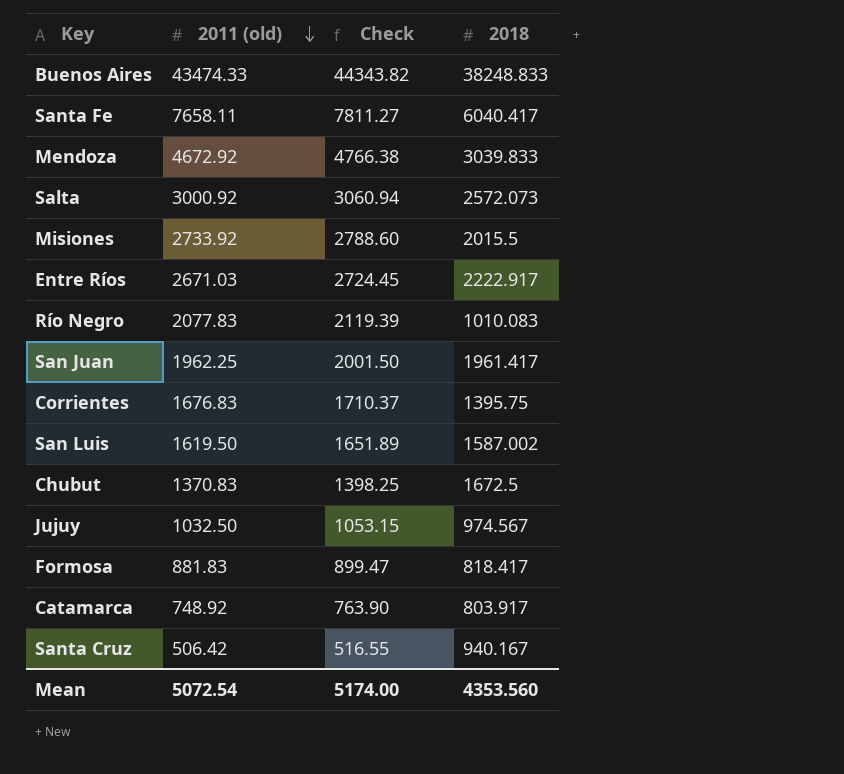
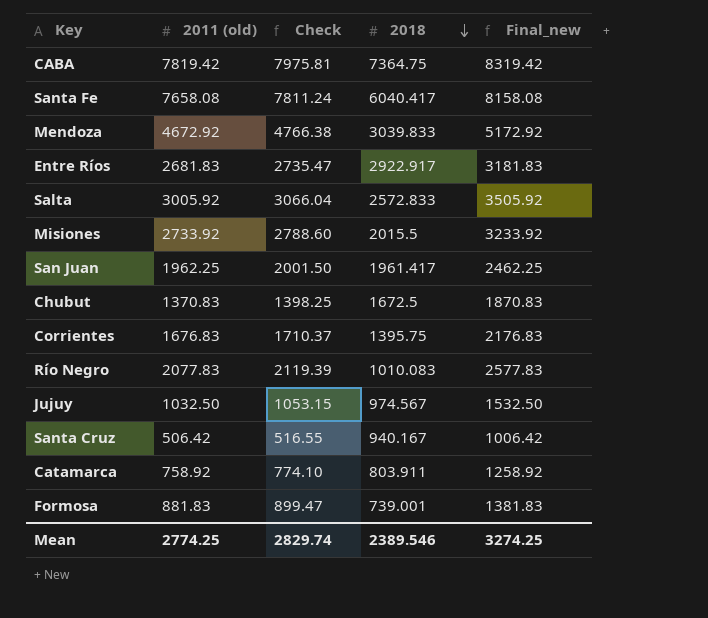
row order: 2011 (old) descending -> 2018 descending
column Final_new | formula: none -> [2011 (old)] + 500
row Buenos Aires: 43474.33 | 44343.82 | 38248.833 -> none
row San Luis: 1619.50 | 1651.89 | 1587.002 -> none
row CABA: none -> 7819.42 | 7975.81 | 7364.75 | 8319.42
Santa Fe | 2011 (old): 7658.11 -> 7658.08
Santa Fe | Check: 7811.27 -> 7811.24
Entre Ríos | 2011 (old): 2671.03 -> 2681.83
Entre Ríos | Check: 2724.45 -> 2735.47
Entre Ríos | 2018: 2222.917 -> 2922.917
Salta | 2011 (old): 3000.92 -> 3005.92
Salta | Check: 3060.94 -> 3066.04
Salta | 2018: 2572.073 -> 2572.833
Catamarca | 2011 (old): 748.92 -> 758.92
Catamarca | Check: 763.90 -> 774.10
Catamarca | 2018: 803.917 -> 803.911
Formosa | 2018: 818.417 -> 739.001
Mean | 2011 (old): 5072.54 -> 2774.25
Mean | Check: 5174.00 -> 2829.74
Mean | 2018: 4353.560 -> 2389.546

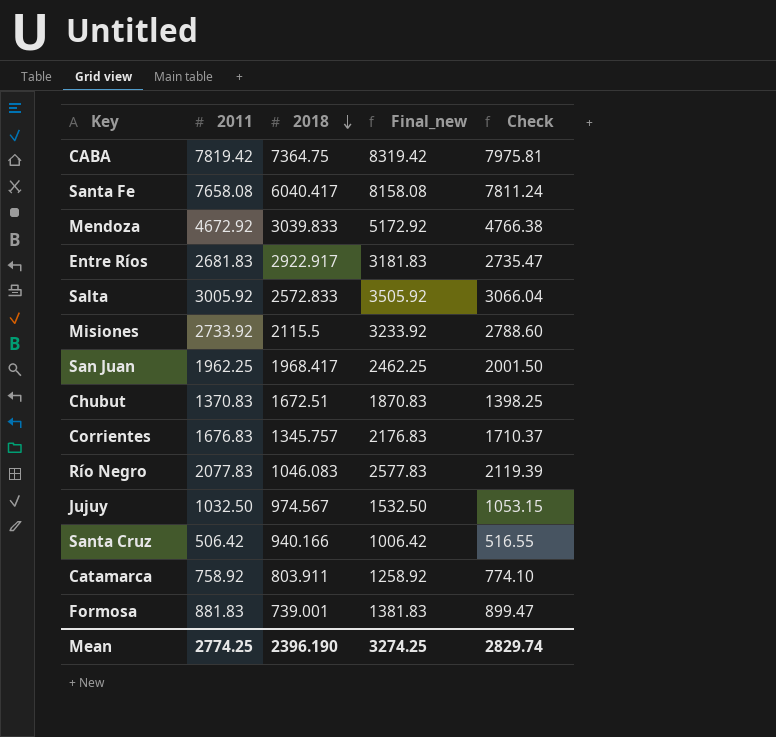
column name: 2011 (old) -> 2011
column Check | position: 3 -> 5
Misiones | 2018: 2015.5 -> 2115.5
San Juan | 2018: 1961.417 -> 1968.417
Chubut | 2018: 1672.5 -> 1672.51
Corrientes | 2018: 1395.75 -> 1345.757
Río Negro | 2018: 1010.083 -> 1046.083
Santa Cruz | 2018: 940.167 -> 940.166
Mean | 2018: 2389.546 -> 2396.190

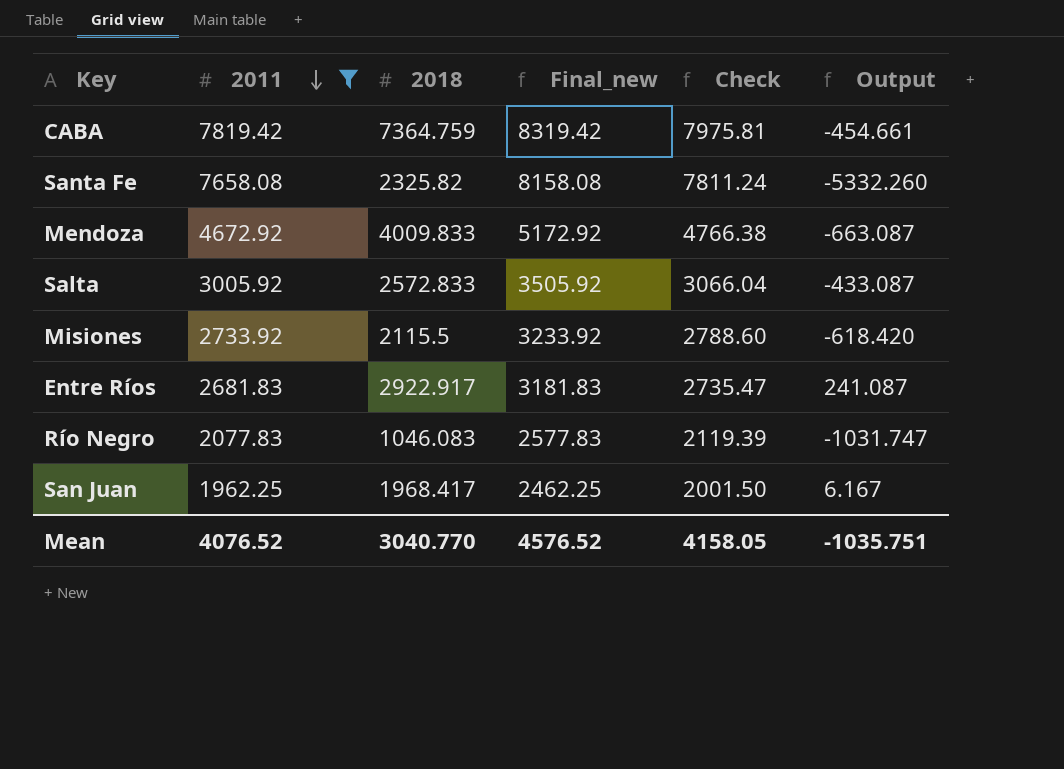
filter: none -> 2011 >= 1962.25
row order: 2018 descending -> 2011 descending
column Output | formula: none -> [2018] - [2011]
CABA | 2018: 7364.75 -> 7364.759
Santa Fe | 2018: 6040.417 -> 2325.82
Mendoza | 2018: 3039.833 -> 4009.833
Mean | 2011: 2774.25 -> 4076.52
Mean | 2018: 2396.190 -> 3040.770
Mean | Final_new: 3274.25 -> 4576.52
Mean | Check: 2829.74 -> 4158.05

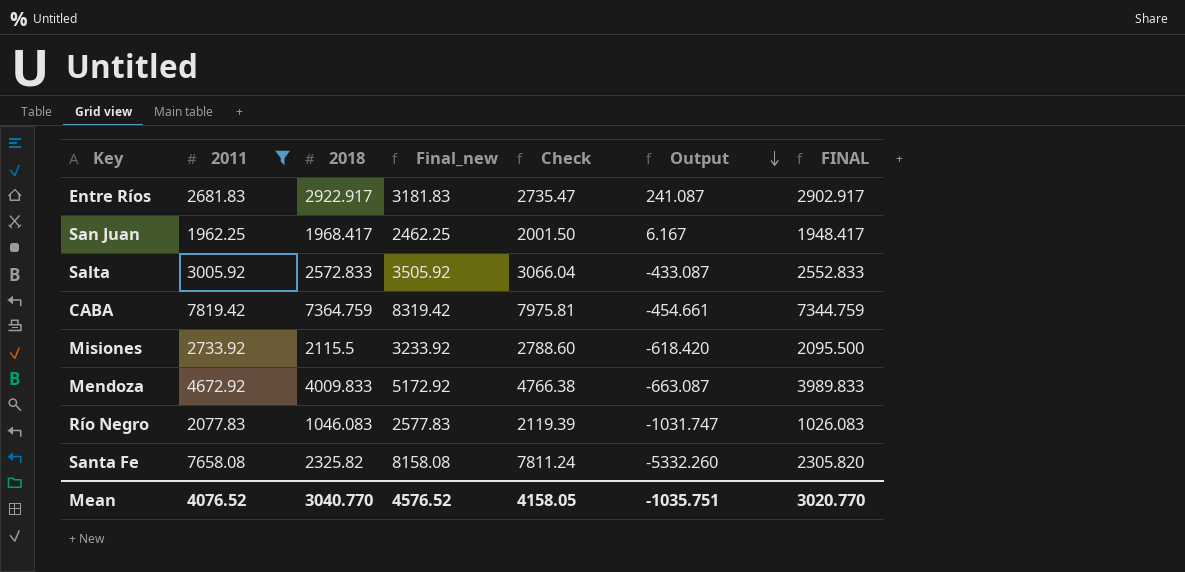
row order: 2011 descending -> Output descending
column FINAL | formula: none -> [2018] - 20

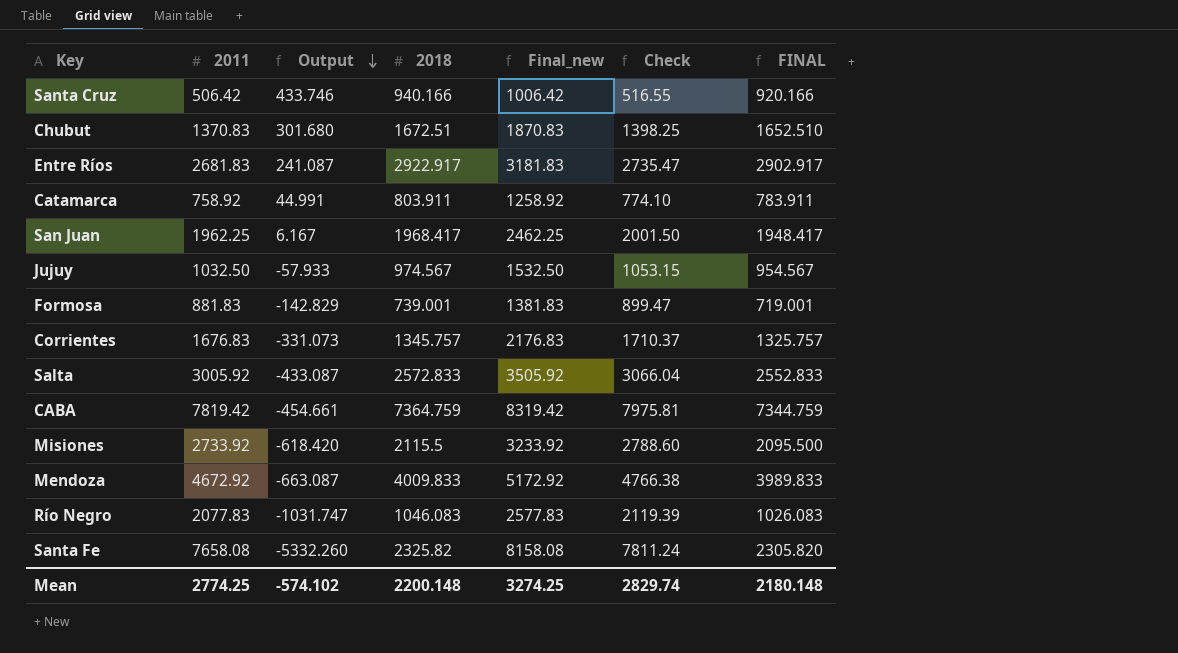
filter: 2011 >= 1962.25 -> none
column Output | position: 6 -> 3
Mean | 2011: 4076.52 -> 2774.25
Mean | Output: -1035.751 -> -574.102
Mean | 2018: 3040.770 -> 2200.148
Mean | Final_new: 4576.52 -> 3274.25
Mean | Check: 4158.05 -> 2829.74
Mean | FINAL: 3020.770 -> 2180.148

